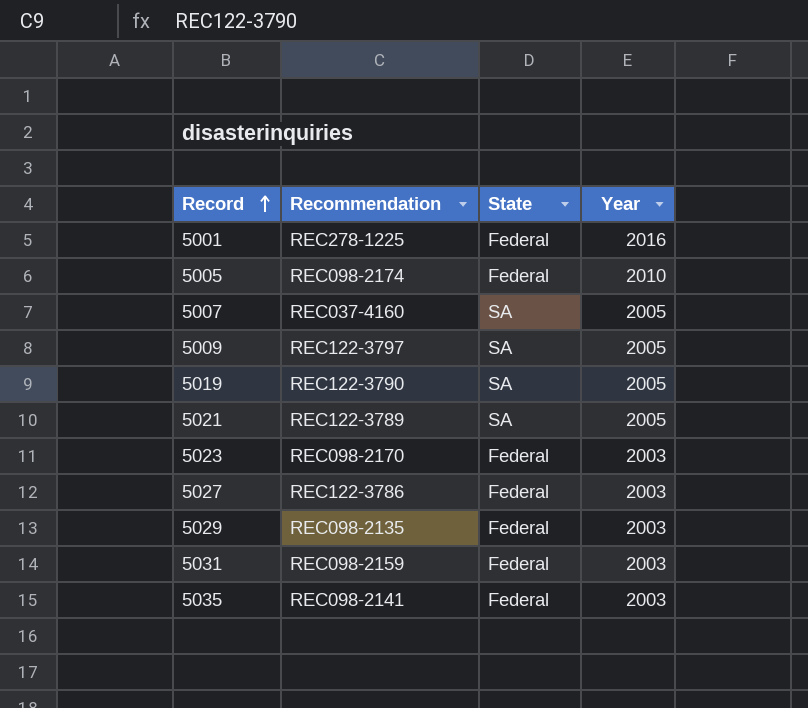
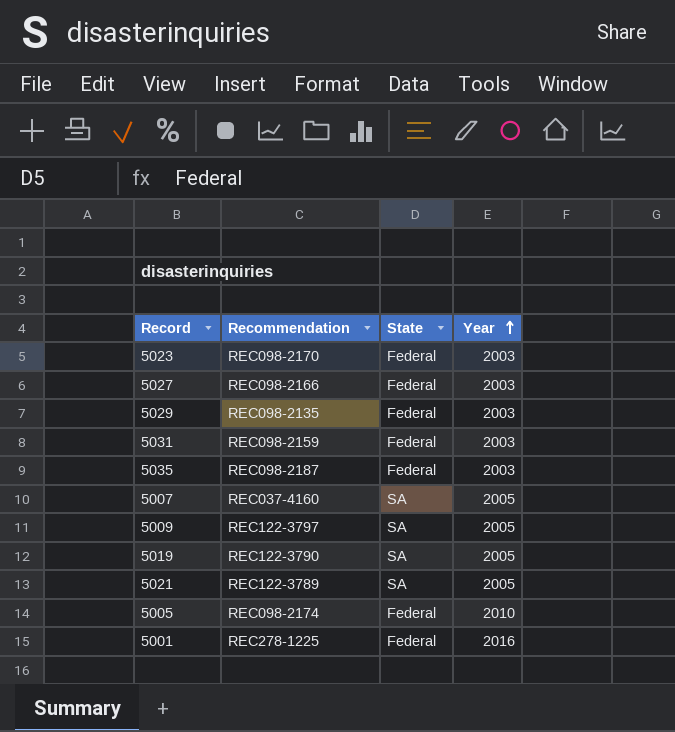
row order: Record ascending -> Year ascending
5027 | Recommendation: REC122-3786 -> REC098-2166
5035 | Recommendation: REC098-2141 -> REC098-2187

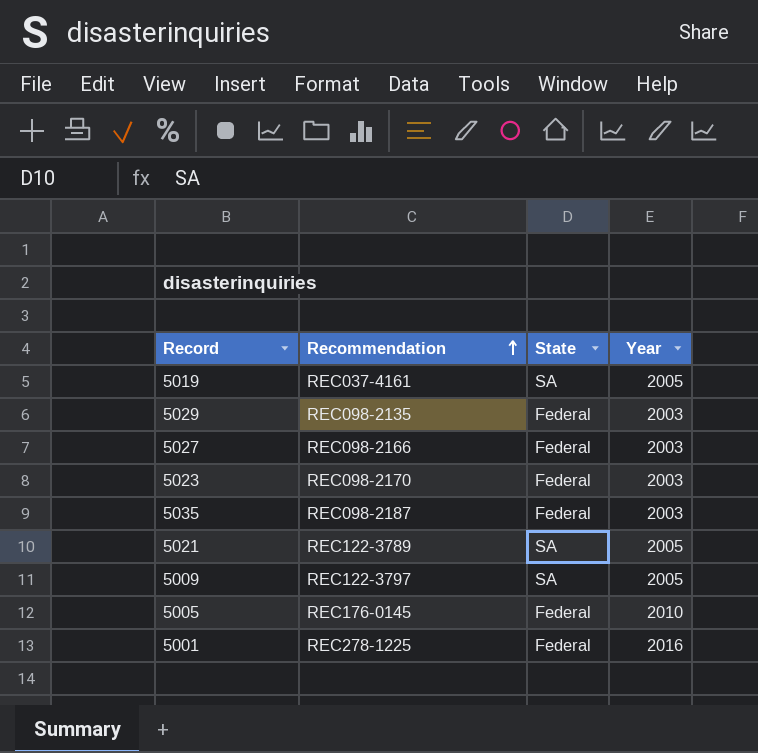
row order: Year ascending -> Recommendation ascending
row 5031: REC098-2159 | Federal | 2003 -> none
row 5007: REC037-4160 | SA | 2005 -> none
5019 | Recommendation: REC122-3790 -> REC037-4161
5005 | Recommendation: REC098-2174 -> REC176-0145

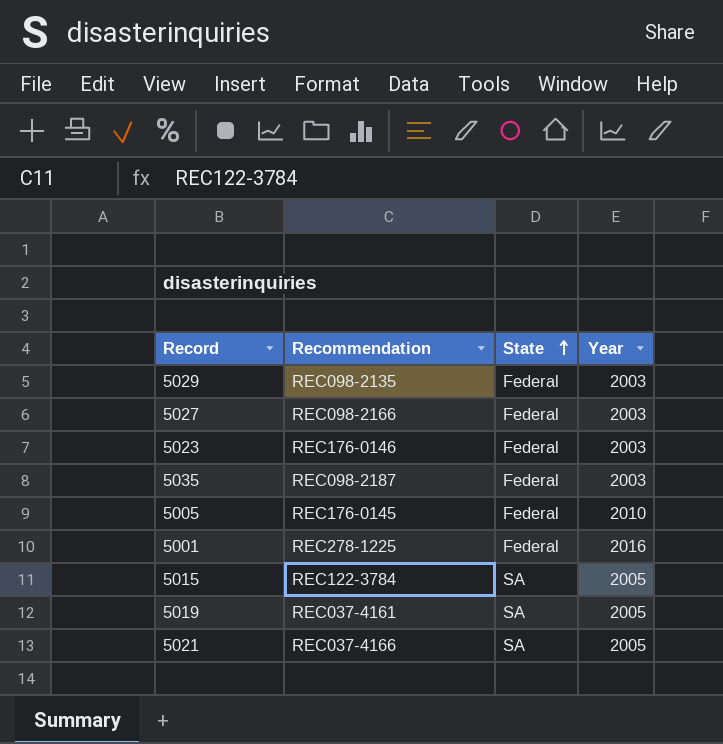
row order: Recommendation ascending -> State ascending
row 5009: REC122-3797 | SA | 2005 -> none
5023 | Recommendation: REC098-2170 -> REC176-0146
row 5015: none -> REC122-3784 | SA | 2005
5021 | Recommendation: REC122-3789 -> REC037-4166

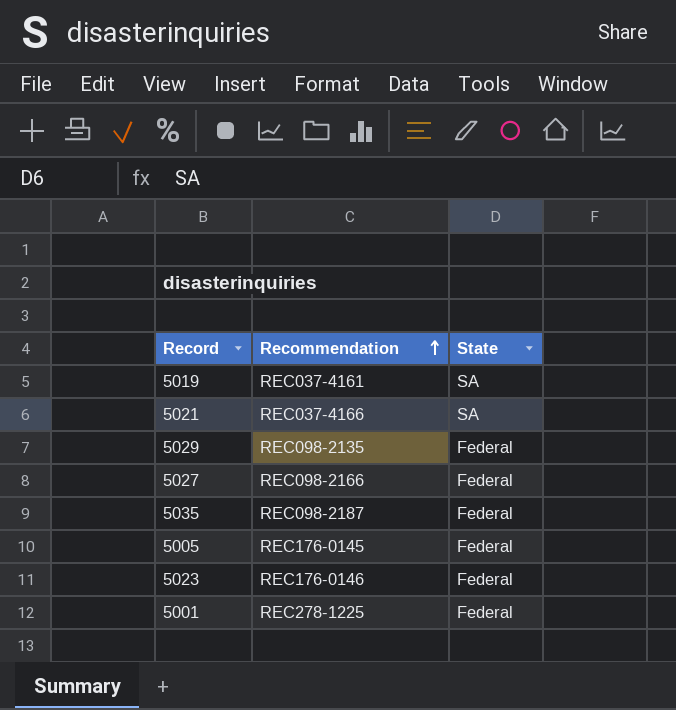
row order: State ascending -> Recommendation ascending
column Year | position: 4 -> none
row 5015: REC122-3784 | SA | 2005 -> none

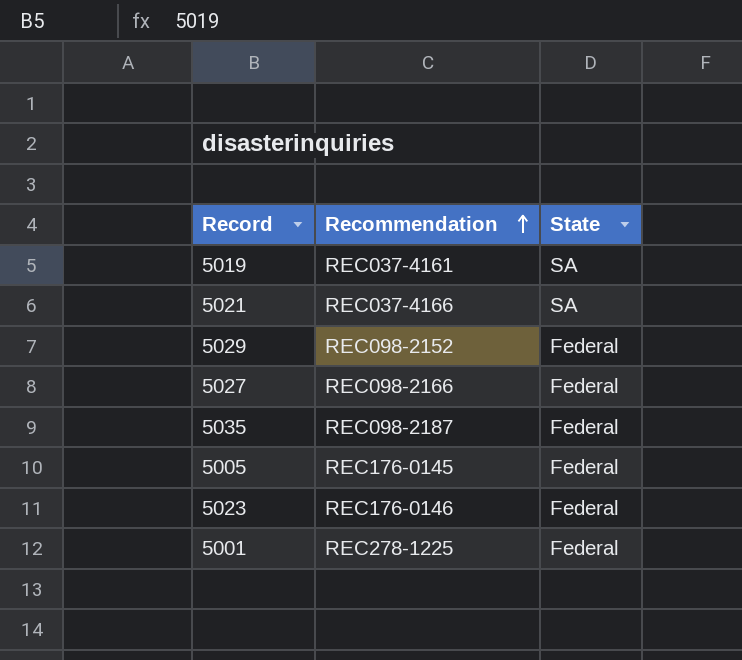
5029 | Recommendation: REC098-2135 -> REC098-2152

